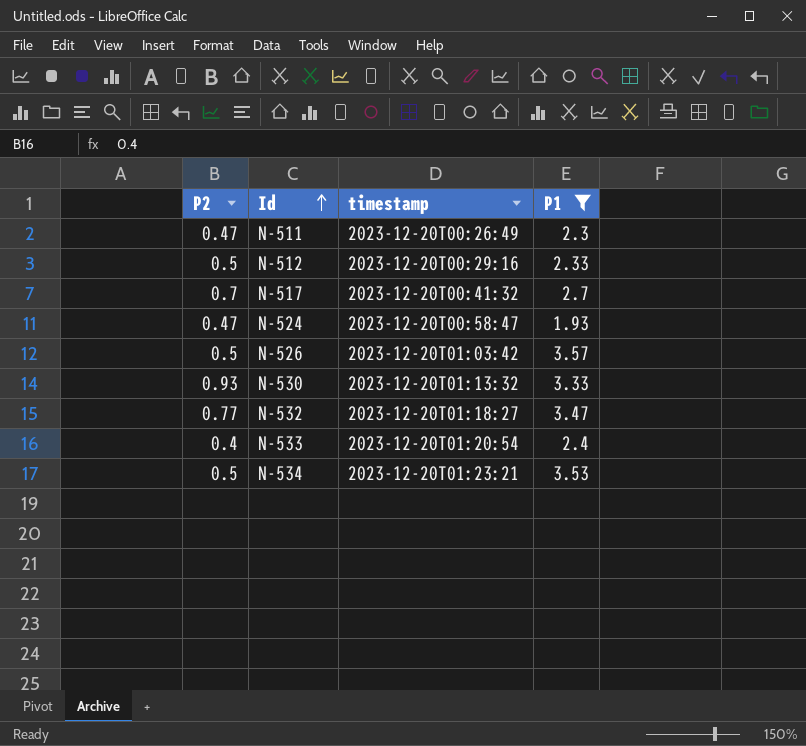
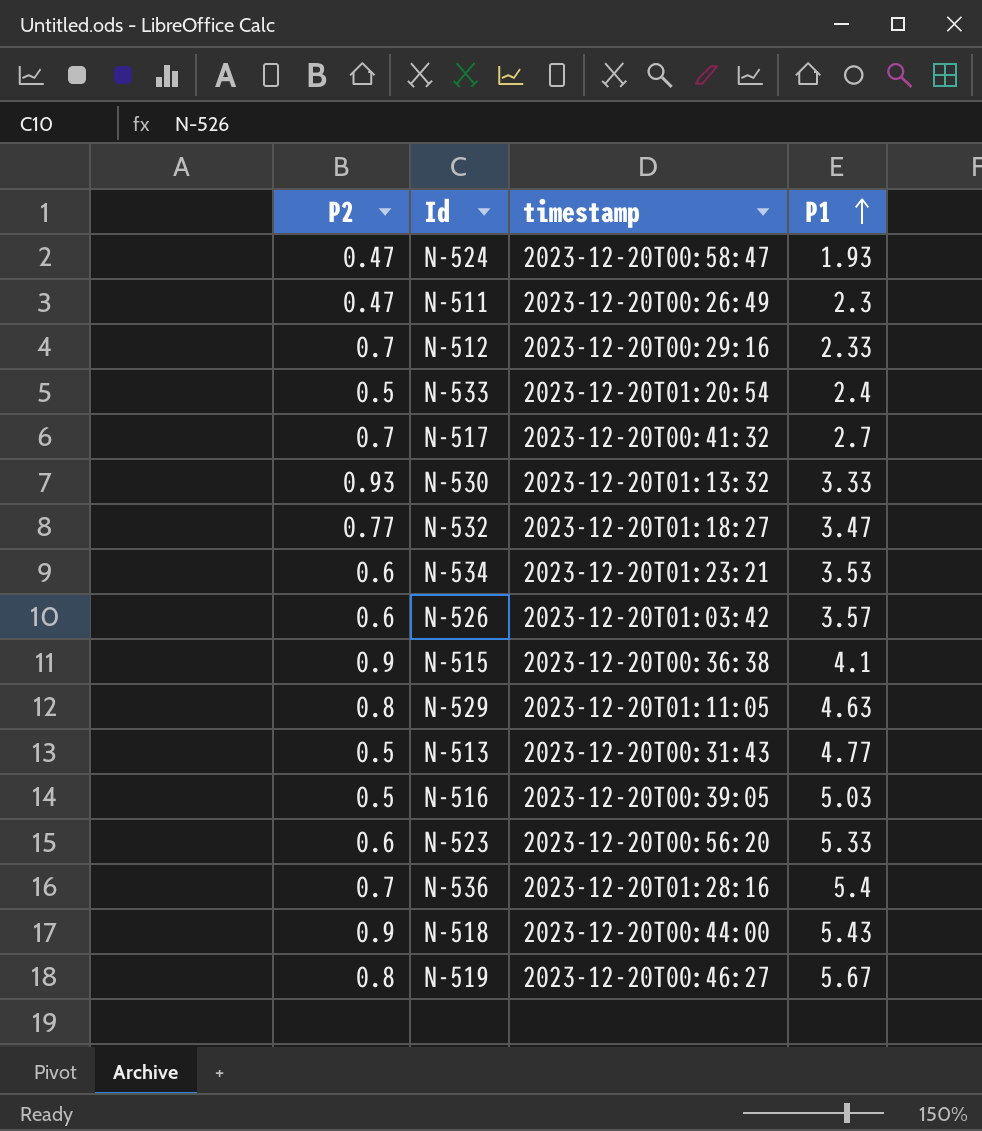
filter: P1 <= 3.57 -> none
row order: Id ascending -> P1 ascending
N-512 | P2: 0.5 -> 0.7
N-533 | P2: 0.4 -> 0.5
N-534 | P2: 0.5 -> 0.6
N-526 | P2: 0.5 -> 0.6

